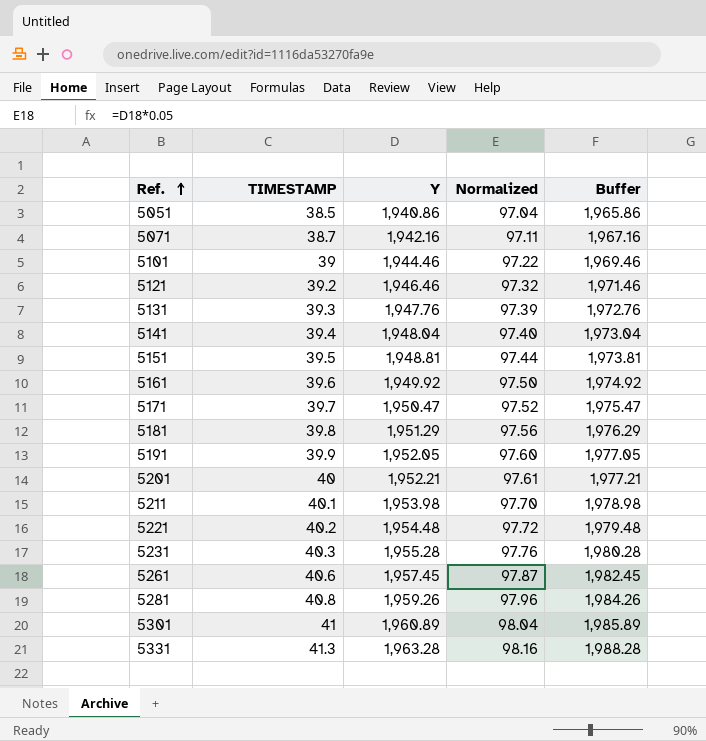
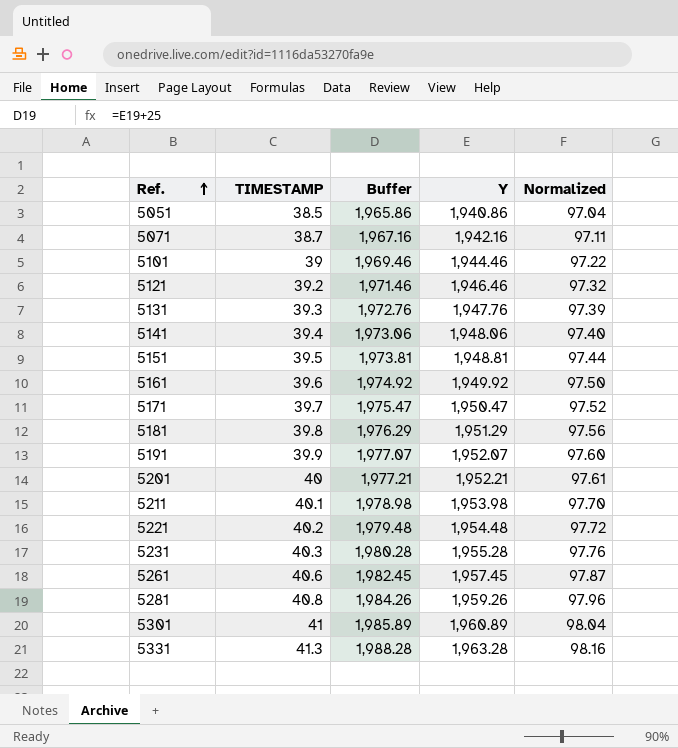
column Buffer | position: 5 -> 3
5141 | Buffer: 1,973.04 -> 1,973.06
5141 | Y: 1,948.04 -> 1,948.06
5191 | Buffer: 1,977.05 -> 1,977.07
5191 | Y: 1,952.05 -> 1,952.07

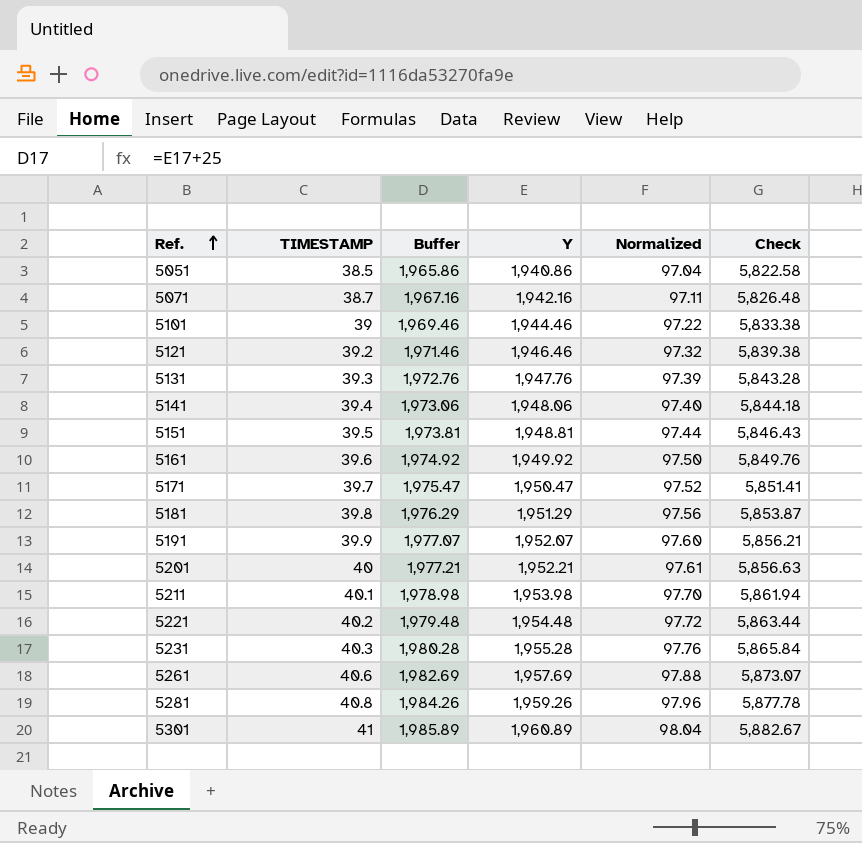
column Check | formula: none -> [Y] * 3
row 5331: 41.3 | 1,988.28 | 1,963.28 | 98.16 -> none
5261 | Buffer: 1,982.45 -> 1,982.69
5261 | Y: 1,957.45 -> 1,957.69
5261 | Normalized: 97.87 -> 97.88

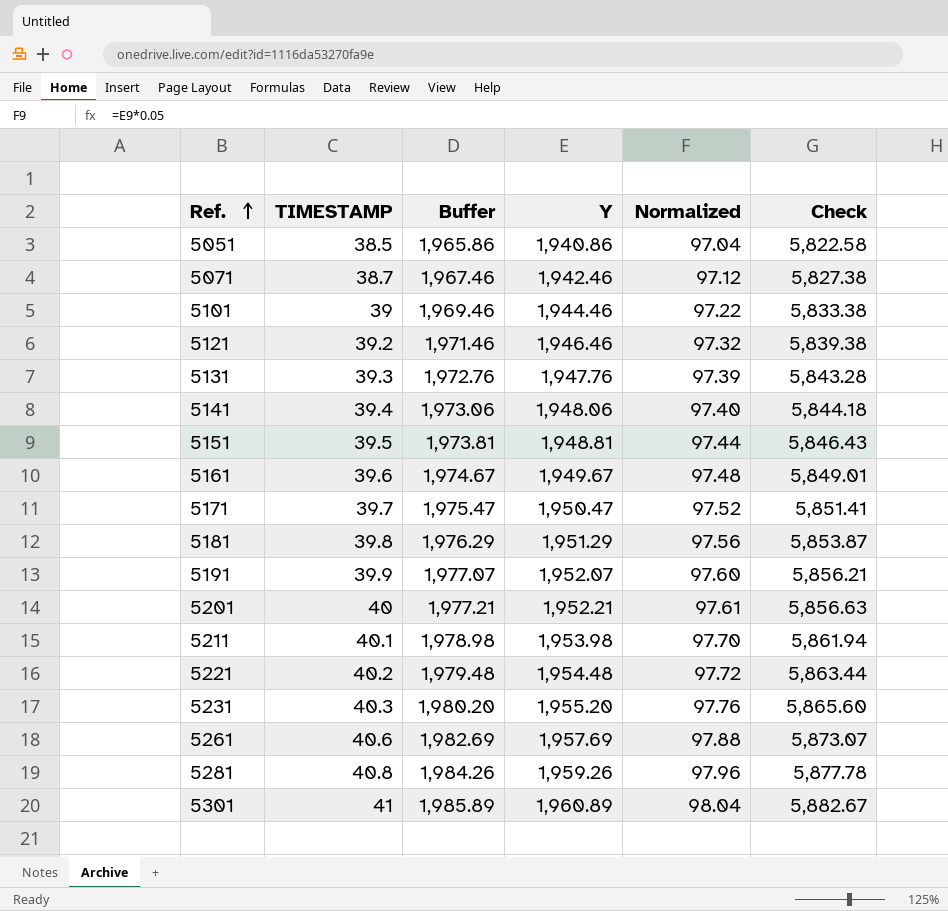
5071 | Buffer: 1,967.16 -> 1,967.46
5071 | Y: 1,942.16 -> 1,942.46
5071 | Normalized: 97.11 -> 97.12
5071 | Check: 5,826.48 -> 5,827.38
5161 | Buffer: 1,974.92 -> 1,974.67
5161 | Y: 1,949.92 -> 1,949.67
5161 | Normalized: 97.50 -> 97.48
5161 | Check: 5,849.76 -> 5,849.01
5231 | Buffer: 1,980.28 -> 1,980.20
5231 | Y: 1,955.28 -> 1,955.20
5231 | Check: 5,865.84 -> 5,865.60

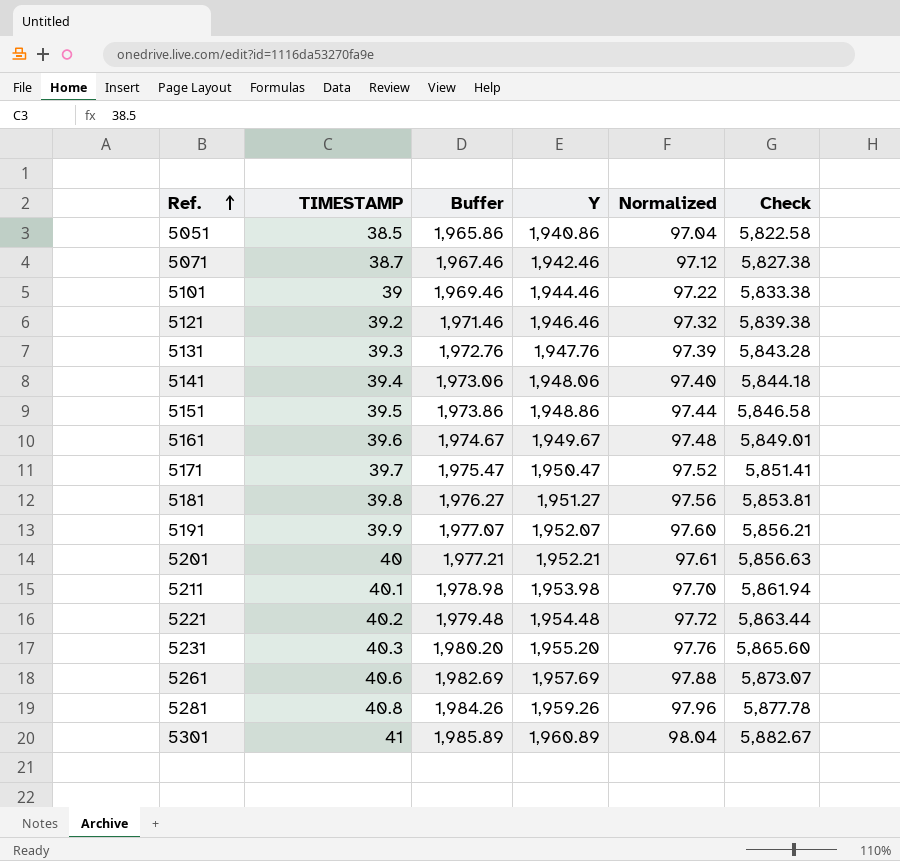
5151 | Buffer: 1,973.81 -> 1,973.86
5151 | Y: 1,948.81 -> 1,948.86
5151 | Check: 5,846.43 -> 5,846.58
5181 | Buffer: 1,976.29 -> 1,976.27
5181 | Y: 1,951.29 -> 1,951.27
5181 | Check: 5,853.87 -> 5,853.81

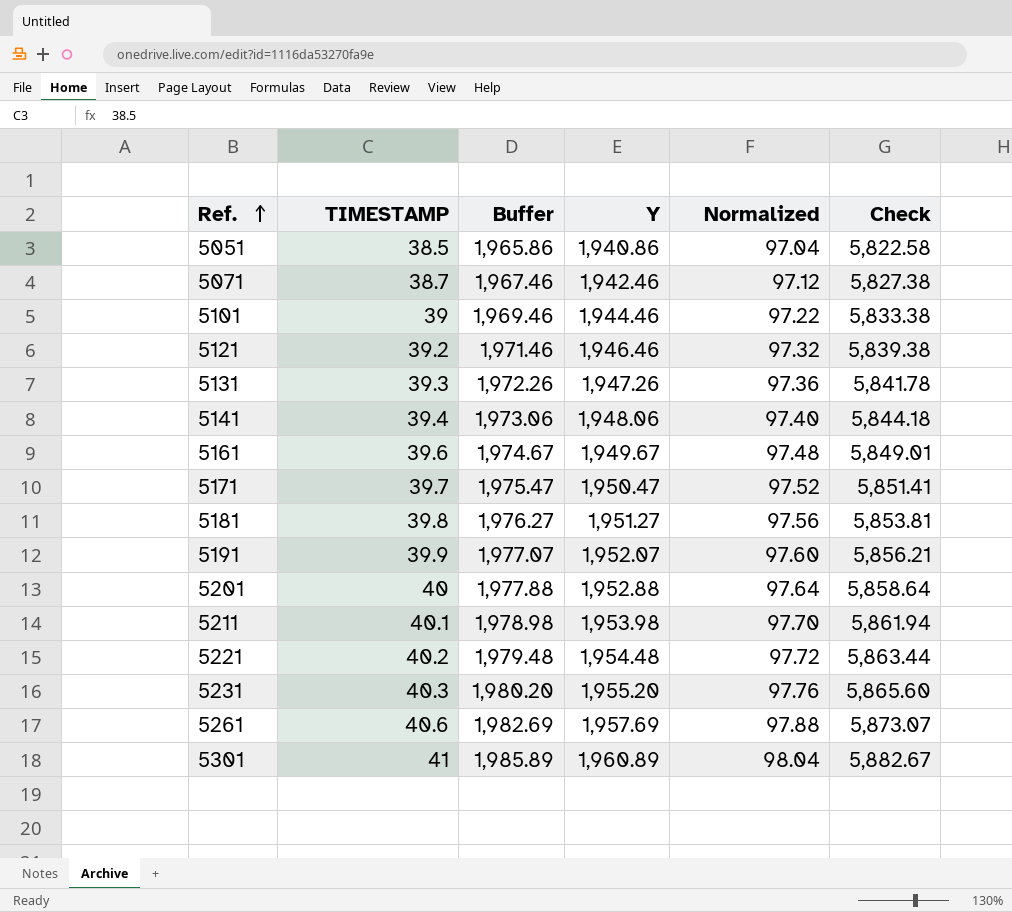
row 5151: 39.5 | 1,973.86 | 1,948.86 | 97.44 | 5,846.58 -> none
row 5281: 40.8 | 1,984.26 | 1,959.26 | 97.96 | 5,877.78 -> none
5131 | Buffer: 1,972.76 -> 1,972.26
5131 | Y: 1,947.76 -> 1,947.26
5131 | Normalized: 97.39 -> 97.36
5131 | Check: 5,843.28 -> 5,841.78
5201 | Buffer: 1,977.21 -> 1,977.88
5201 | Y: 1,952.21 -> 1,952.88
5201 | Normalized: 97.61 -> 97.64
5201 | Check: 5,856.63 -> 5,858.64

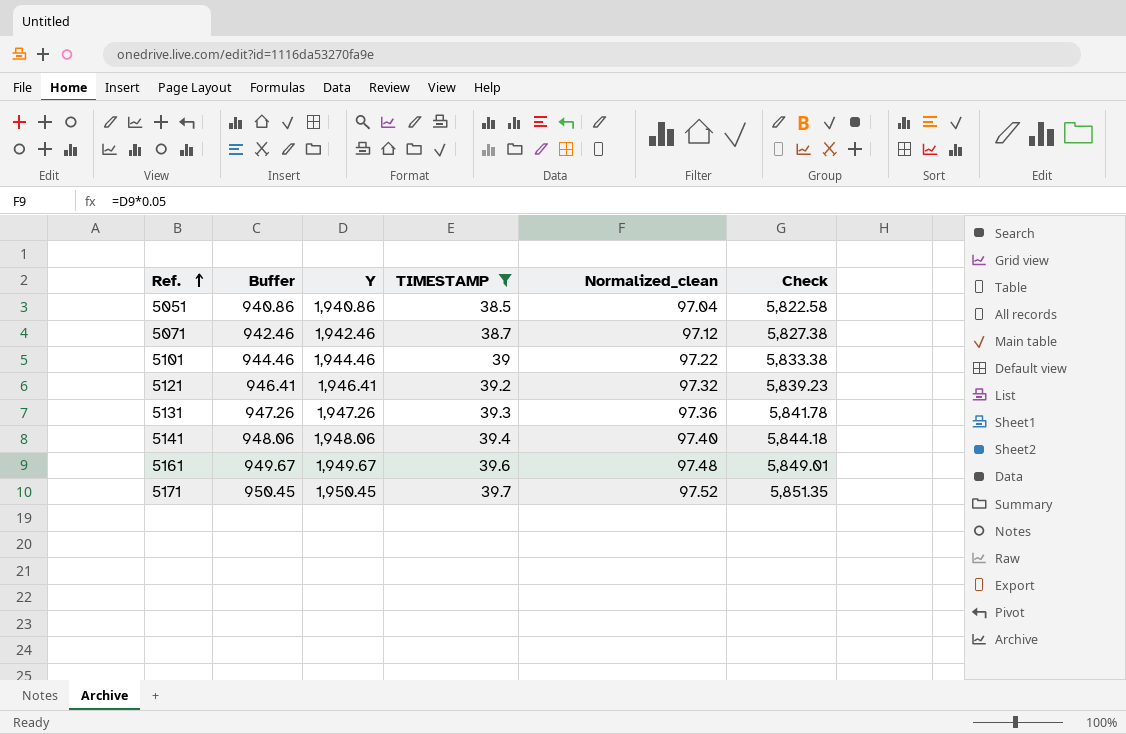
filter: none -> TIMESTAMP <= 39.7
column Buffer | formula: [Y] + 25 -> [Y] - 1000
column TIMESTAMP | position: 2 -> 4
column name: Normalized -> Normalized_clean
5121 | Y: 1,946.46 -> 1,946.41
5121 | Check: 5,839.38 -> 5,839.23
5171 | Y: 1,950.47 -> 1,950.45
5171 | Check: 5,851.41 -> 5,851.35

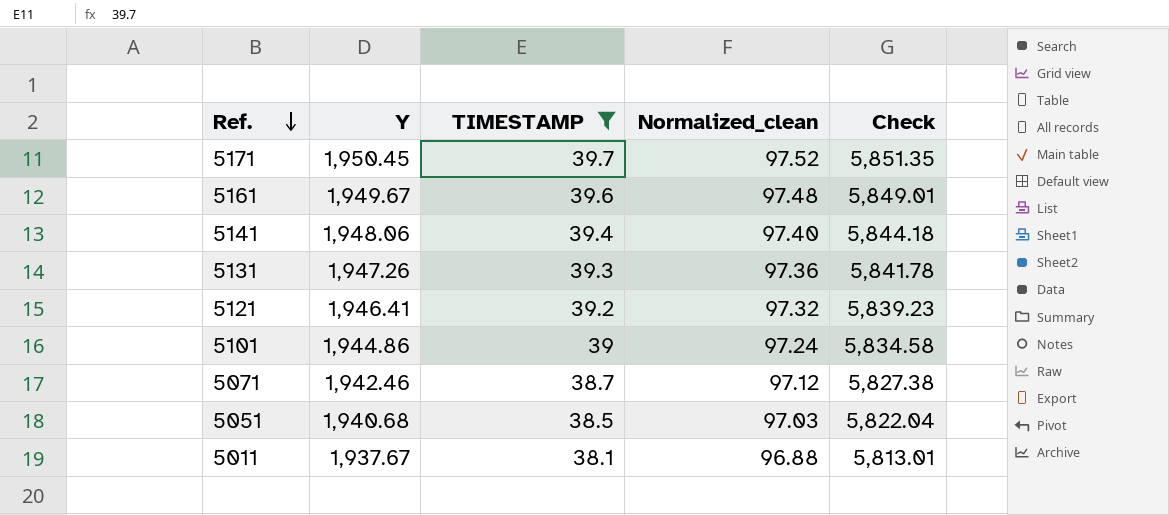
row order: Ref. ascending -> Ref. descending
column Buffer | formula: [Y] - 1000 -> none
5101 | Y: 1,944.46 -> 1,944.86
5101 | Normalized_clean: 97.22 -> 97.24
5101 | Check: 5,833.38 -> 5,834.58
5051 | Y: 1,940.86 -> 1,940.68
5051 | Normalized_clean: 97.04 -> 97.03
5051 | Check: 5,822.58 -> 5,822.04
row 5011: none -> 1,937.67 | 38.1 | 96.88 | 5,813.01

